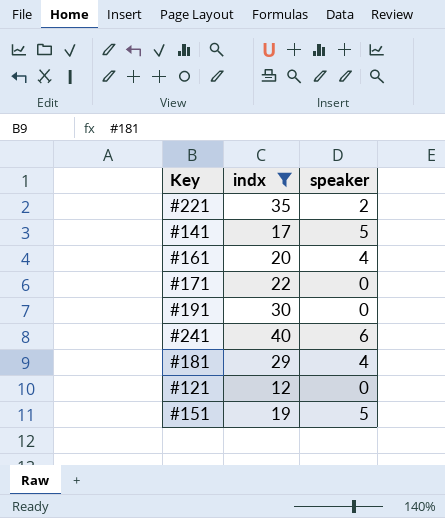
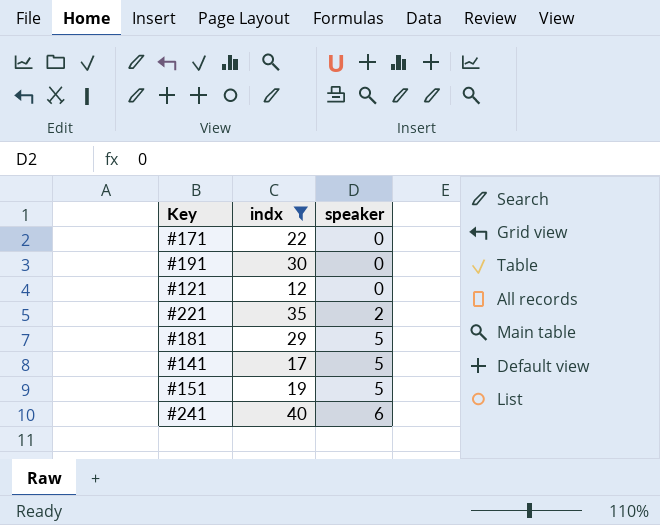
row order: none -> speaker ascending
row #161: 20 | 4 -> none
#181 | speaker: 4 -> 5

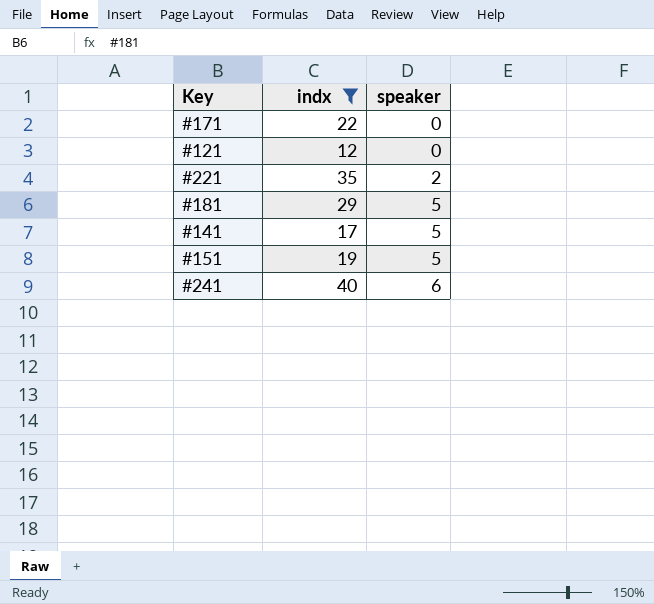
row #191: 30 | 0 -> none

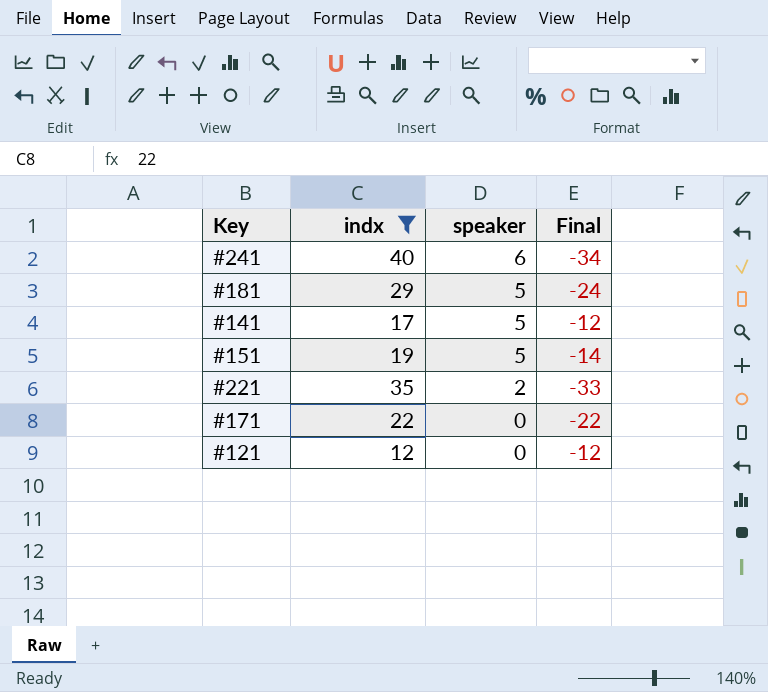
row order: speaker ascending -> speaker descending
column Final | formula: none -> [speaker] - [indx]

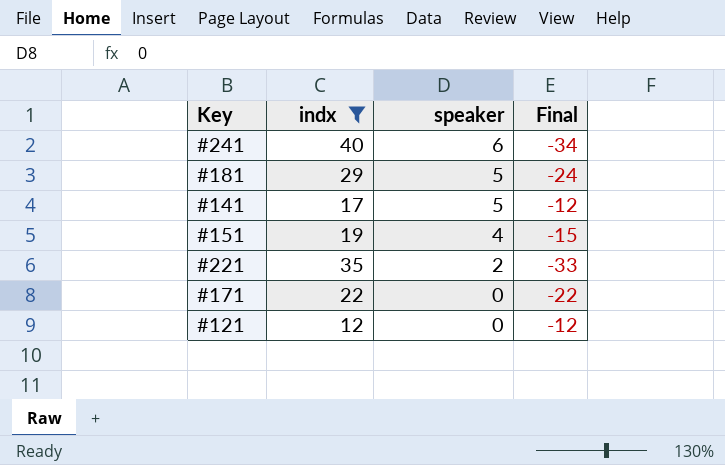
#151 | speaker: 5 -> 4
#151 | Final: -14 -> -15

